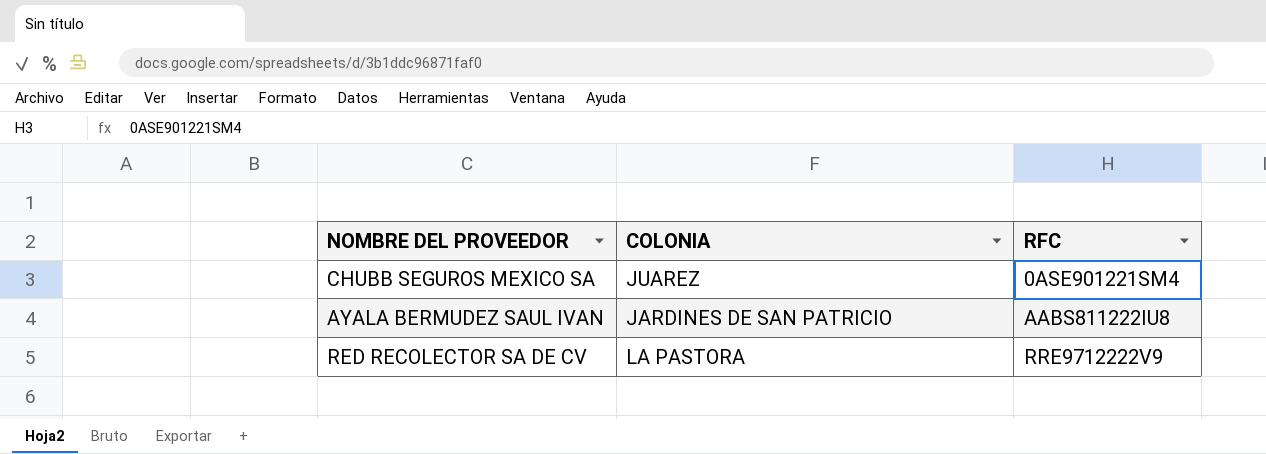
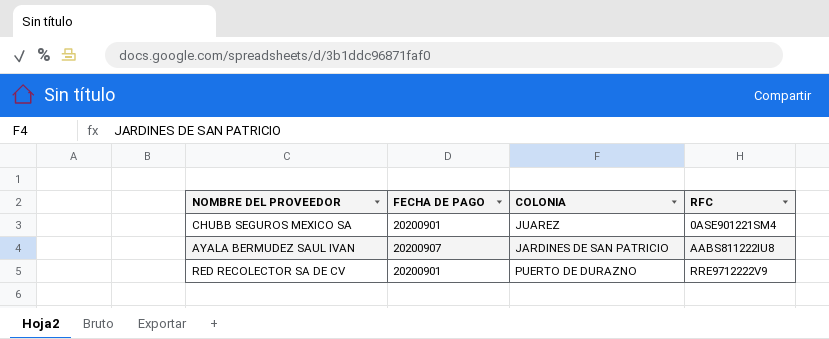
column FECHA DE PAGO | position: none -> 2
RED RECOLECTOR SA DE CV | COLONIA: LA PASTORA -> PUERTO DE DURAZNO

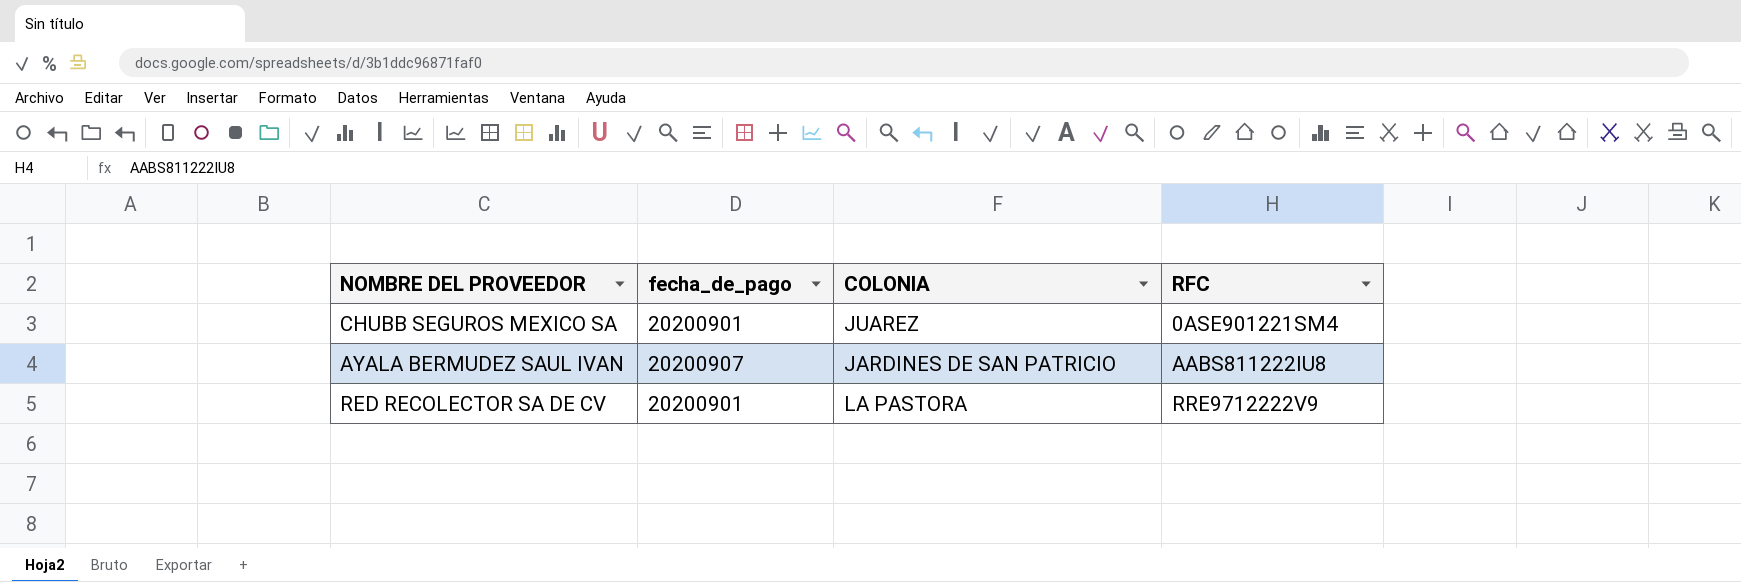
column name: FECHA DE PAGO -> fecha_de_pago
RED RECOLECTOR SA DE CV | COLONIA: PUERTO DE DURAZNO -> LA PASTORA

